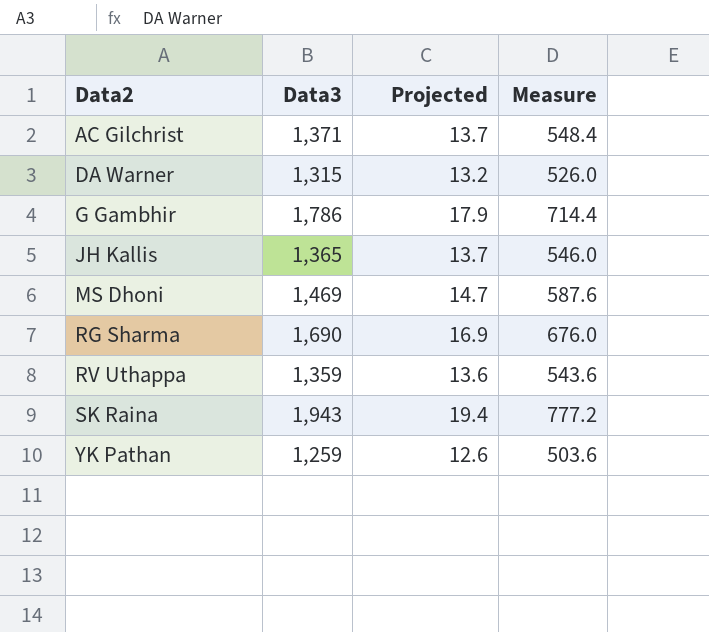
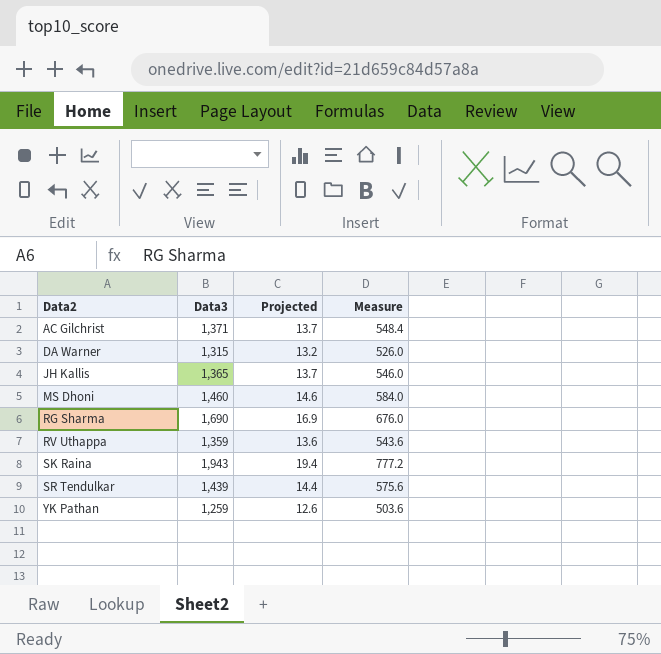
row G Gambhir: 1,786 | 17.9 | 714.4 -> none
MS Dhoni | Data3: 1,469 -> 1,460
MS Dhoni | Projected: 14.7 -> 14.6
MS Dhoni | Measure: 587.6 -> 584.0
row SR Tendulkar: none -> 1,439 | 14.4 | 575.6

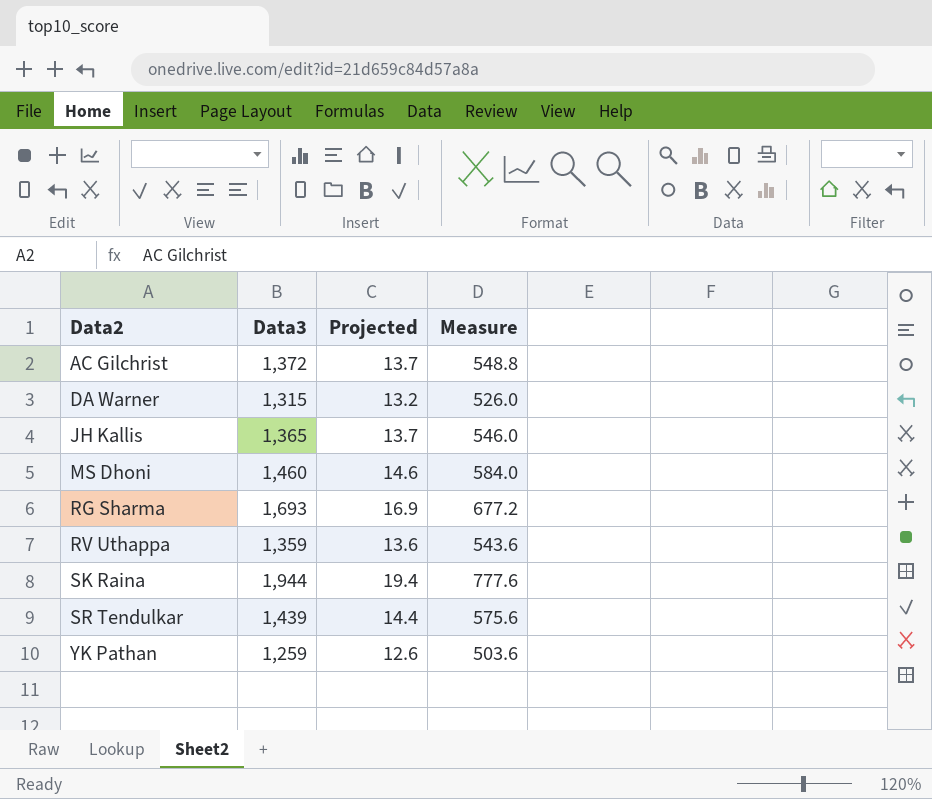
AC Gilchrist | Data3: 1,371 -> 1,372
AC Gilchrist | Measure: 548.4 -> 548.8
RG Sharma | Data3: 1,690 -> 1,693
RG Sharma | Measure: 676.0 -> 677.2
SK Raina | Data3: 1,943 -> 1,944
SK Raina | Measure: 777.2 -> 777.6

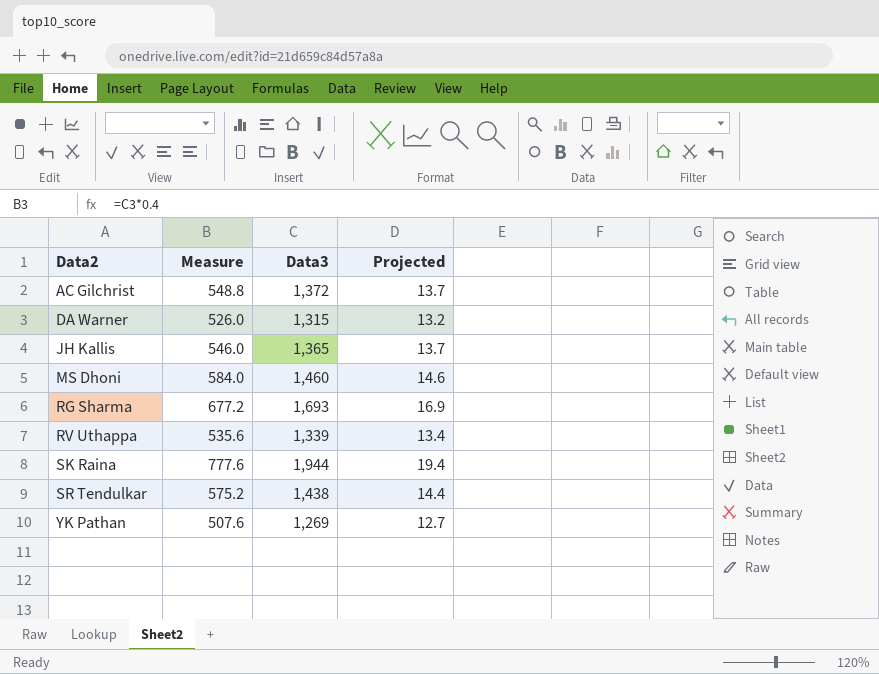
column Measure | position: 4 -> 2
RV Uthappa | Measure: 543.6 -> 535.6
RV Uthappa | Data3: 1,359 -> 1,339
RV Uthappa | Projected: 13.6 -> 13.4
SR Tendulkar | Measure: 575.6 -> 575.2
SR Tendulkar | Data3: 1,439 -> 1,438
YK Pathan | Measure: 503.6 -> 507.6
YK Pathan | Data3: 1,259 -> 1,269
YK Pathan | Projected: 12.6 -> 12.7

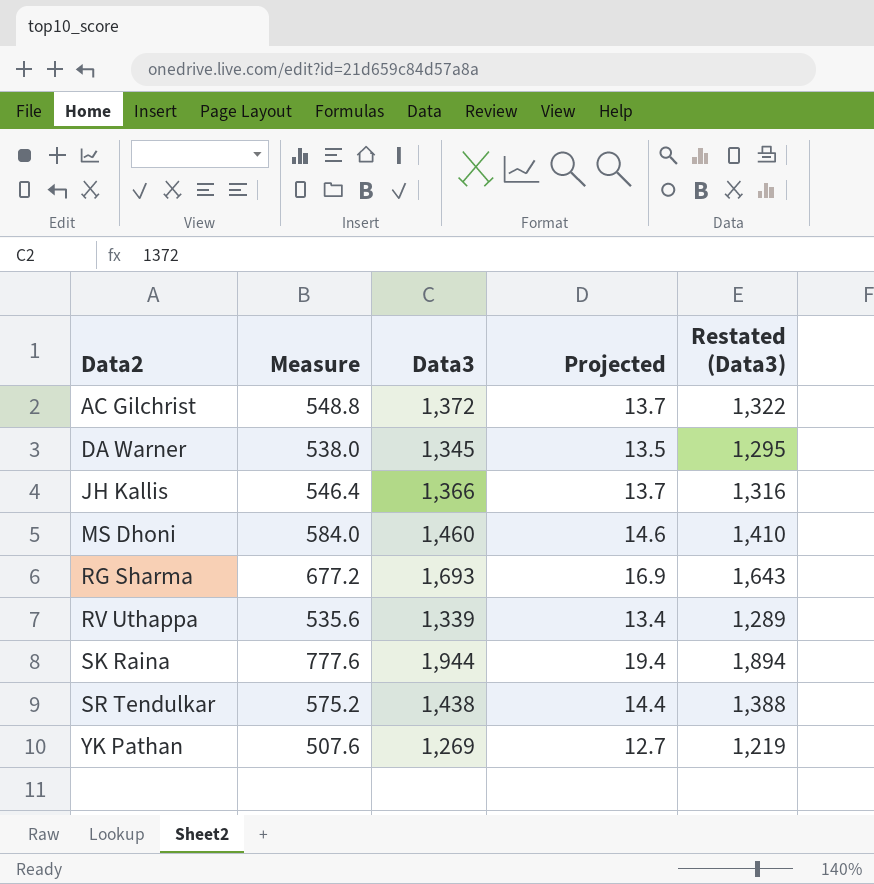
column Restated (Data3) | formula: none -> [Data3] - 50
DA Warner | Measure: 526.0 -> 538.0
DA Warner | Data3: 1,315 -> 1,345
DA Warner | Projected: 13.2 -> 13.5
JH Kallis | Measure: 546.0 -> 546.4
JH Kallis | Data3: 1,365 -> 1,366

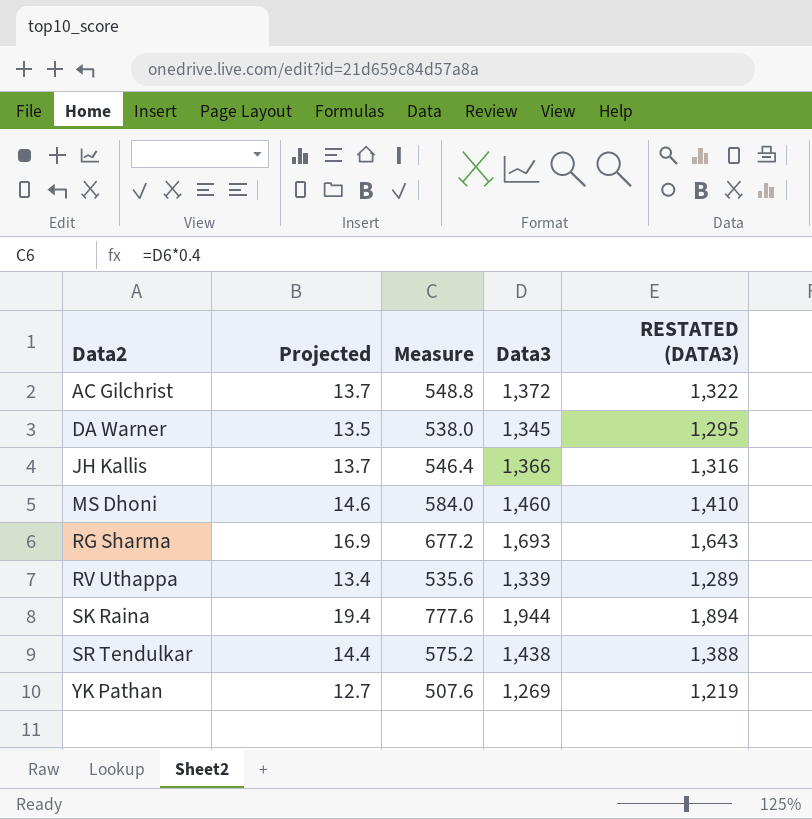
column Projected | position: 4 -> 2
column name: Restated (Data3) -> RESTATED (DATA3)

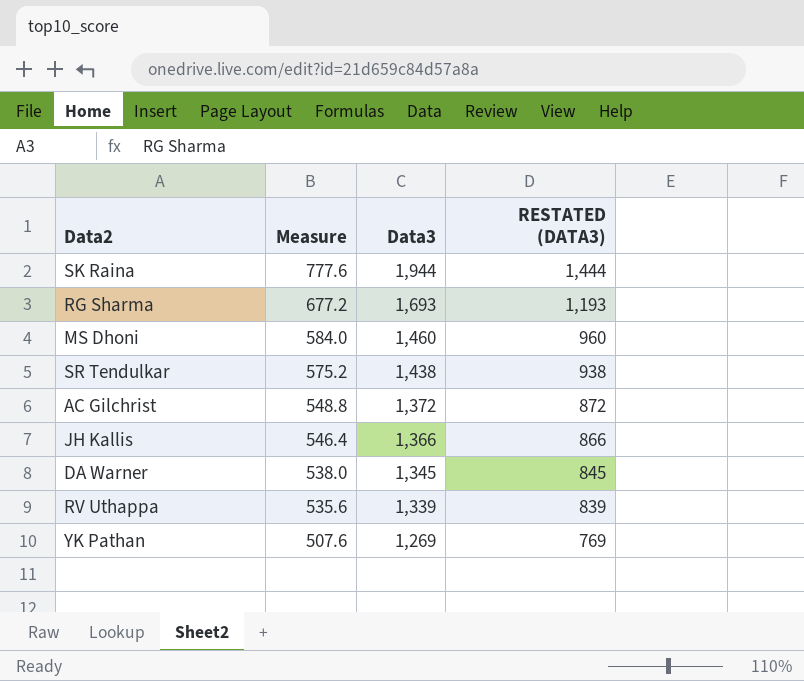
row order: Data2 ascending -> Measure descending
column Projected | formula: [Data3] * 0.01 -> none
column RESTATED (DATA3) | formula: [Data3] - 50 -> [Data3] - 500

